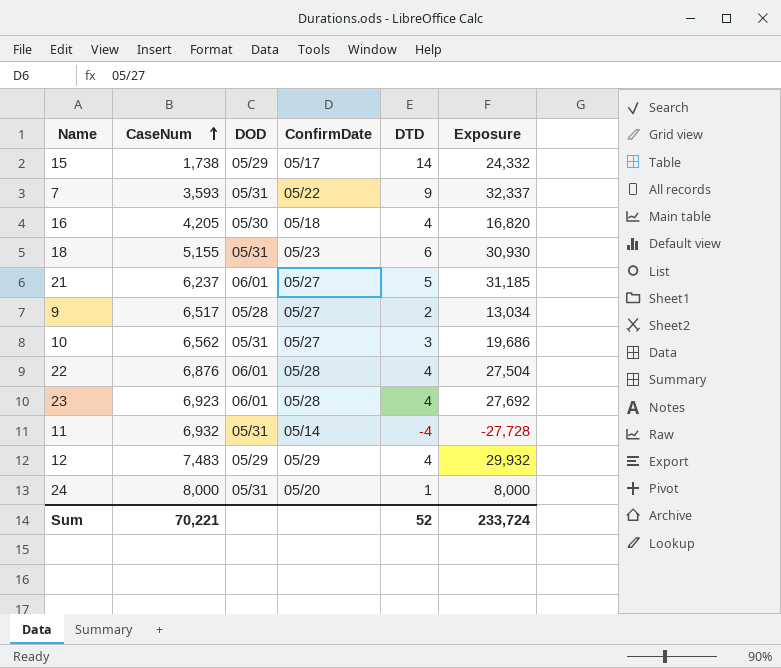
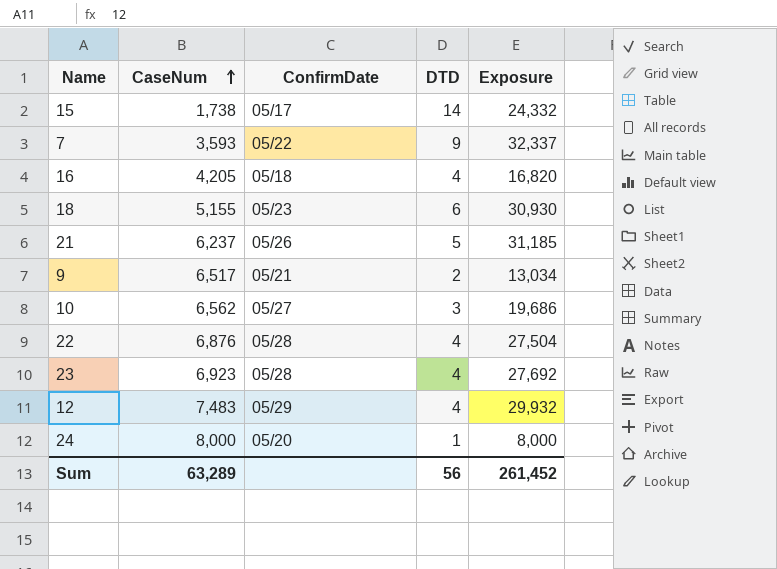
column DOD | position: 3 -> none
row 11: 6,932 | 05/31 | 05/14 | -4 | -27,728 -> none
21 | ConfirmDate: 05/27 -> 05/26
9 | ConfirmDate: 05/27 -> 05/21
Sum | CaseNum: 70,221 -> 63,289
Sum | DTD: 52 -> 56
Sum | Exposure: 233,724 -> 261,452

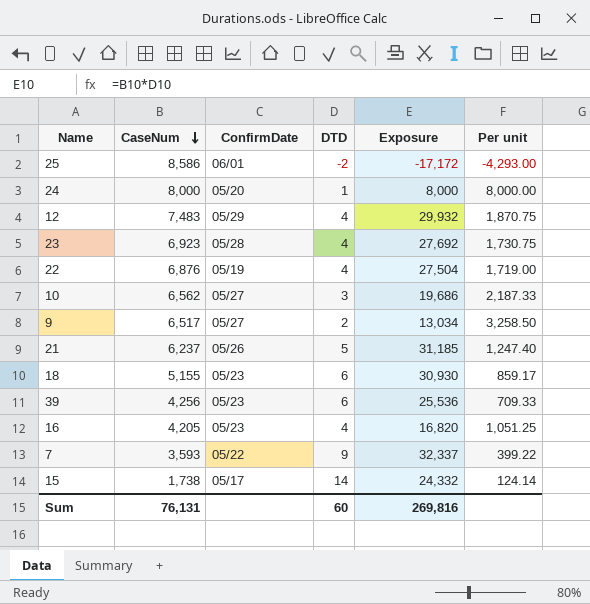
row order: CaseNum ascending -> CaseNum descending
column Per unit | formula: none -> [CaseNum] / [DTD]
row 25: none -> 8,586 | 06/01 | -2 | -17,172 | -4,293.00
22 | ConfirmDate: 05/28 -> 05/19
9 | ConfirmDate: 05/21 -> 05/27
row 39: none -> 4,256 | 05/23 | 6 | 25,536 | 709.33
16 | ConfirmDate: 05/18 -> 05/23
Sum | CaseNum: 63,289 -> 76,131
Sum | DTD: 56 -> 60
Sum | Exposure: 261,452 -> 269,816

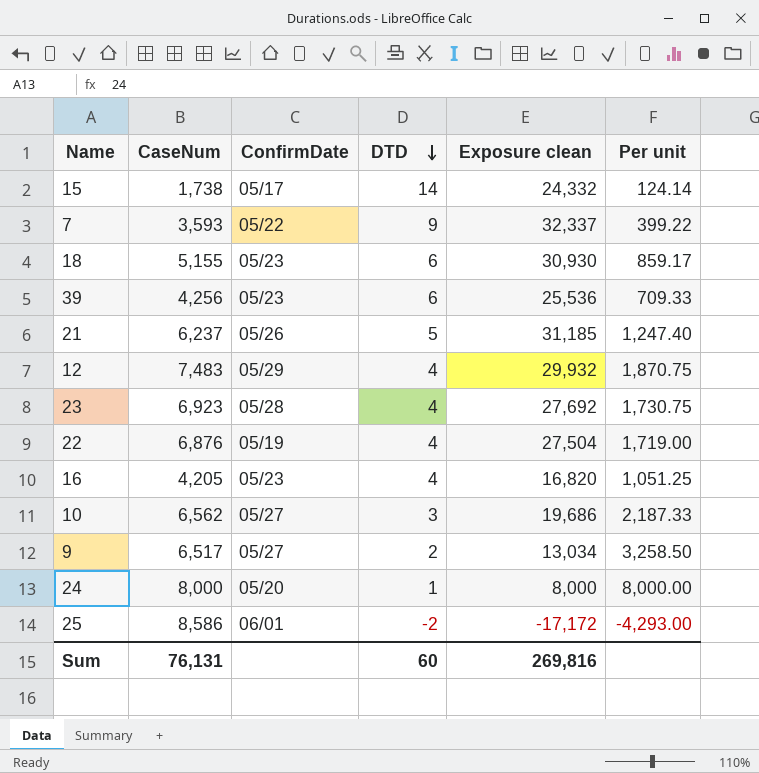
row order: CaseNum descending -> DTD descending
column name: Exposure -> Exposure clean

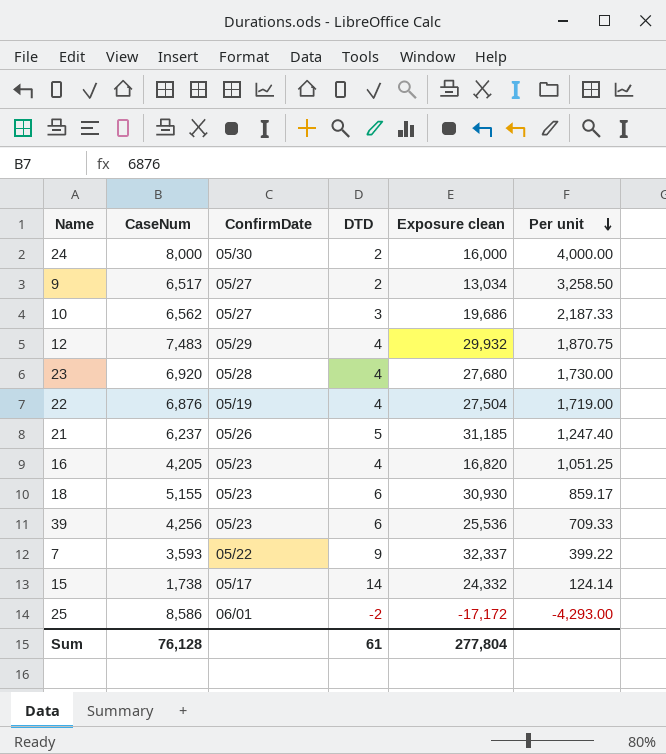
row order: DTD descending -> Per unit descending
24 | ConfirmDate: 05/20 -> 05/30
24 | DTD: 1 -> 2
24 | Exposure clean: 8,000 -> 16,000
24 | Per unit: 8,000.00 -> 4,000.00
23 | CaseNum: 6,923 -> 6,920
23 | Exposure clean: 27,692 -> 27,680
23 | Per unit: 1,730.75 -> 1,730.00
Sum | CaseNum: 76,131 -> 76,128
Sum | DTD: 60 -> 61
Sum | Exposure clean: 269,816 -> 277,804

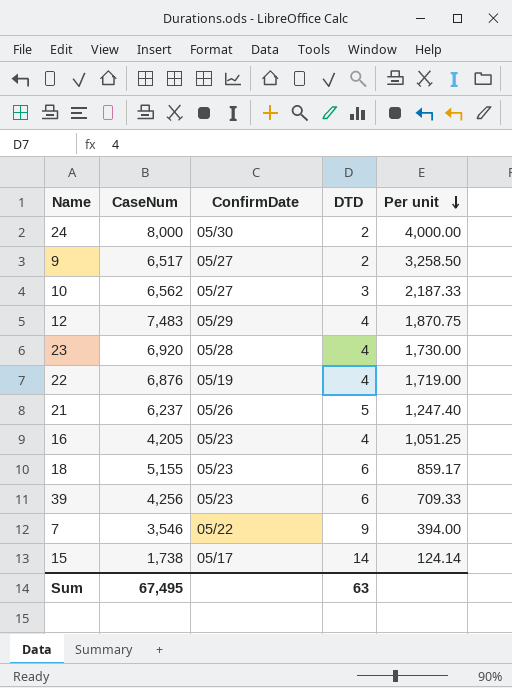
column Exposure clean | formula: [CaseNum] * [DTD] -> none
row 25: 8,586 | 06/01 | -2 | -17,172 | -4,293.00 -> none
7 | CaseNum: 3,593 -> 3,546
7 | Per unit: 399.22 -> 394.00
Sum | CaseNum: 76,128 -> 67,495
Sum | DTD: 61 -> 63

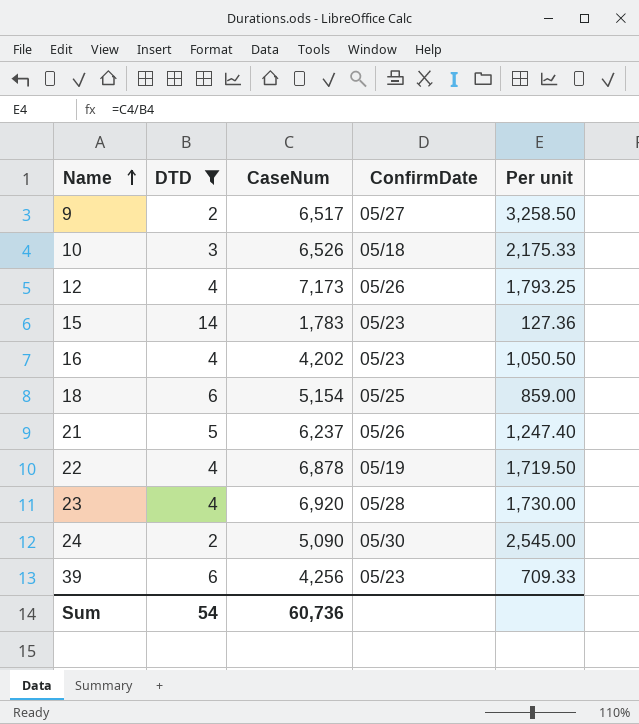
filter: none -> DTD != 9
row order: Per unit descending -> Name ascending
column DTD | position: 4 -> 2
10 | CaseNum: 6,562 -> 6,526
10 | ConfirmDate: 05/27 -> 05/18
10 | Per unit: 2,187.33 -> 2,175.33
12 | CaseNum: 7,483 -> 7,173
12 | ConfirmDate: 05/29 -> 05/26
12 | Per unit: 1,870.75 -> 1,793.25
15 | CaseNum: 1,738 -> 1,783
15 | ConfirmDate: 05/17 -> 05/23
15 | Per unit: 124.14 -> 127.36
16 | CaseNum: 4,205 -> 4,202
16 | Per unit: 1,051.25 -> 1,050.50
18 | CaseNum: 5,155 -> 5,154
18 | ConfirmDate: 05/23 -> 05/25
18 | Per unit: 859.17 -> 859.00
22 | CaseNum: 6,876 -> 6,878
22 | Per unit: 1,719.00 -> 1,719.50
24 | CaseNum: 8,000 -> 5,090
24 | Per unit: 4,000.00 -> 2,545.00
Sum | DTD: 63 -> 54
Sum | CaseNum: 67,495 -> 60,736

